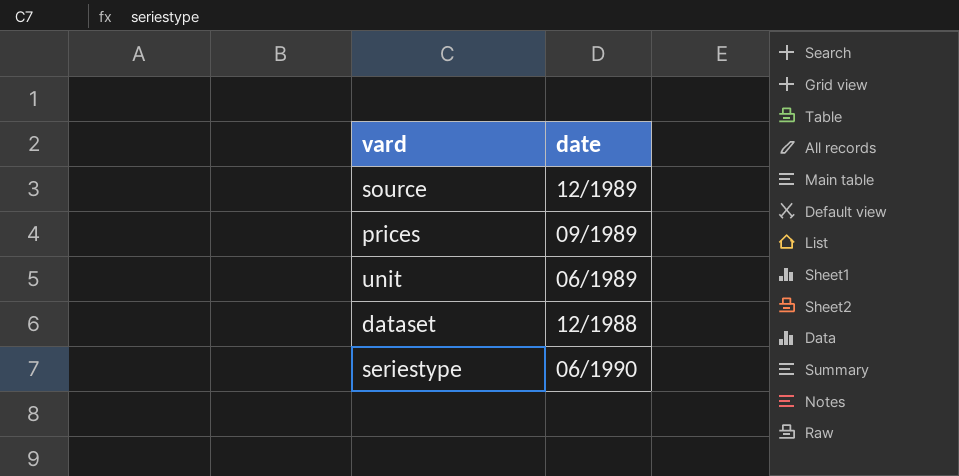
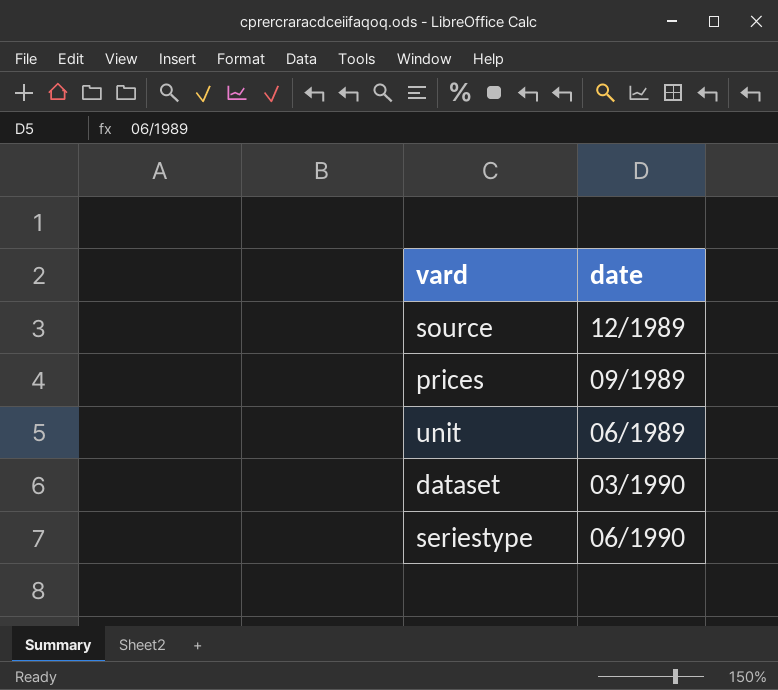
dataset | date: 12/1988 -> 03/1990

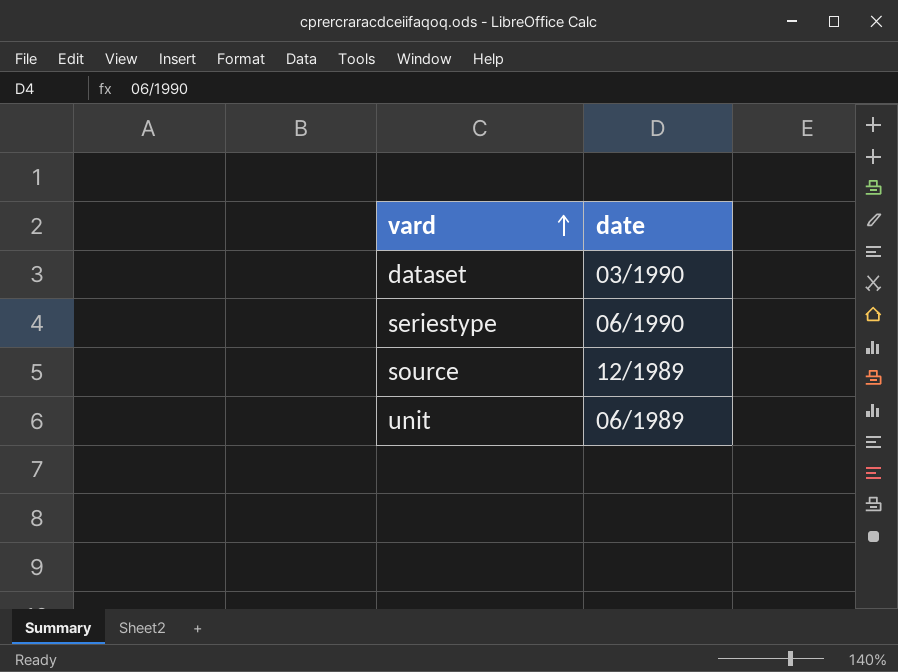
row order: none -> vard ascending
row prices: 09/1989 -> none

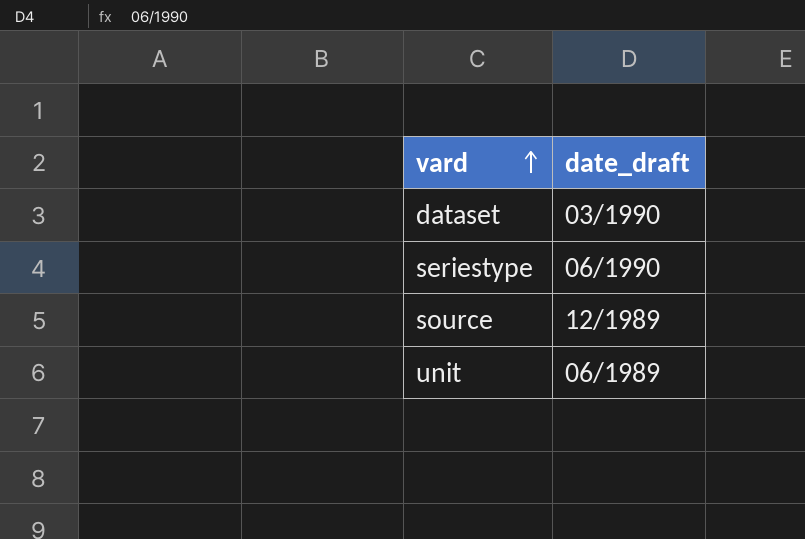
column name: date -> date_draft

